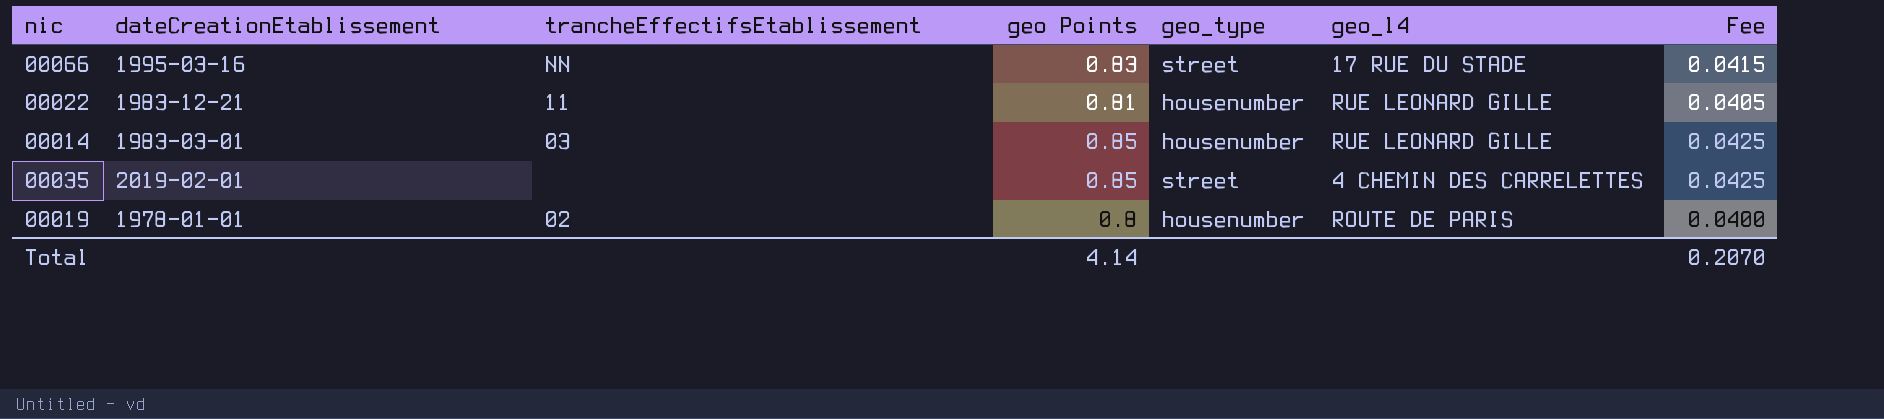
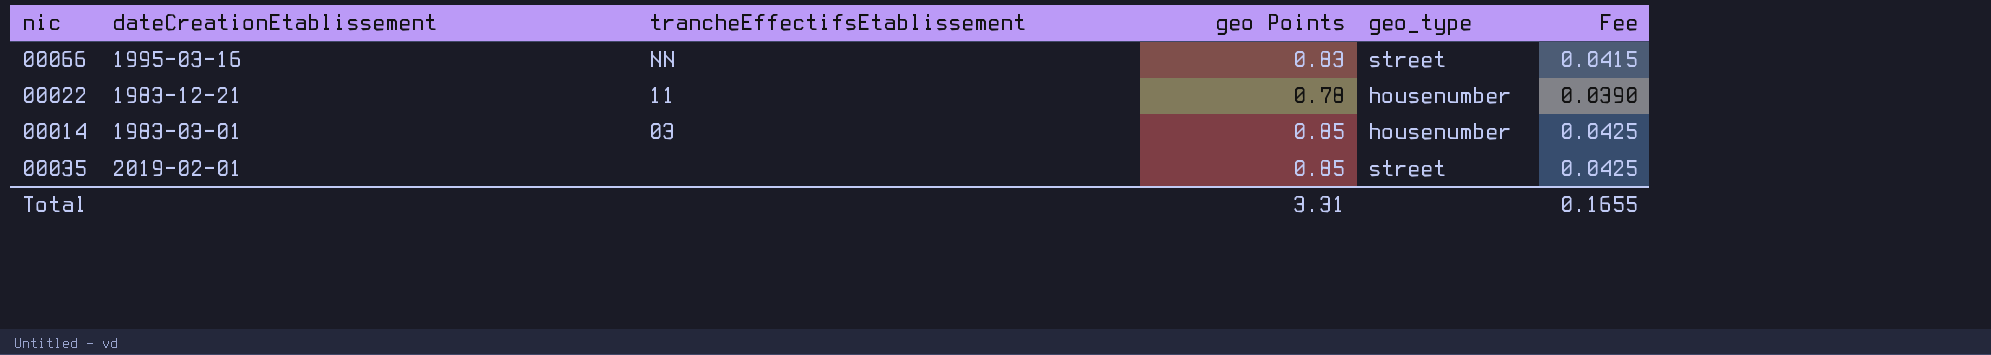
column geo_l4 | position: 6 -> none
row 00019: 1978-01-01 | 02 | 0.8 | housenumber | ROUTE DE PARIS | 0.0400 -> none
00022 | geo Points: 0.81 -> 0.78
00022 | Fee: 0.0405 -> 0.0390
Total | geo Points: 4.14 -> 3.31
Total | Fee: 0.2070 -> 0.1655

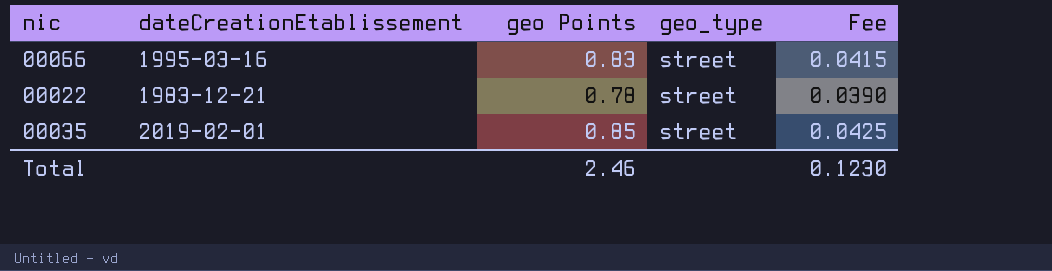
column trancheEffectifsEtablissement | position: 3 -> none
row 00014: 1983-03-01 | 03 | 0.85 | housenumber | 0.0425 -> none
00022 | geo_type: housenumber -> street
Total | geo Points: 3.31 -> 2.46
Total | Fee: 0.1655 -> 0.1230

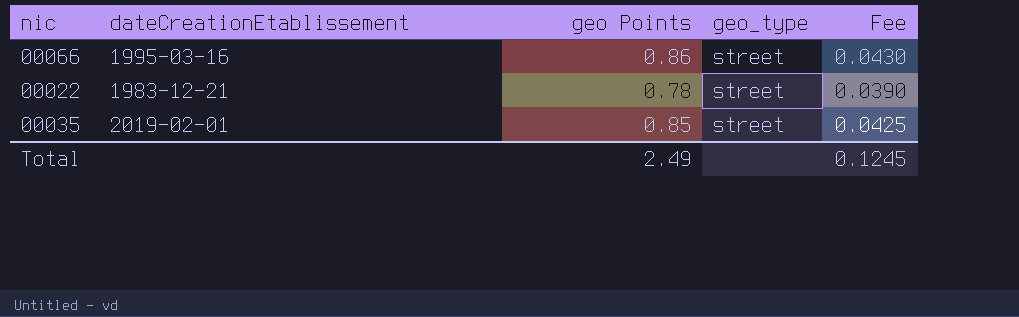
00066 | geo Points: 0.83 -> 0.86
00066 | Fee: 0.0415 -> 0.0430
Total | geo Points: 2.46 -> 2.49
Total | Fee: 0.1230 -> 0.1245

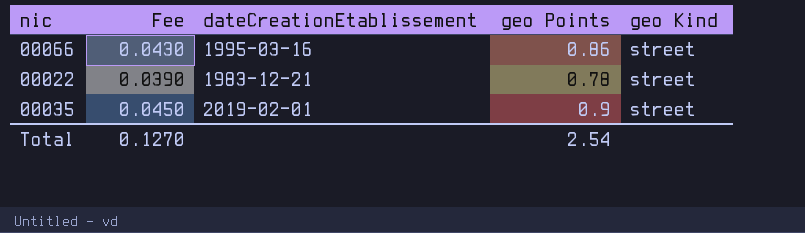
column Fee | position: 5 -> 2
column name: geo_type -> geo Kind
00035 | Fee: 0.0425 -> 0.0450
00035 | geo Points: 0.85 -> 0.9
Total | Fee: 0.1245 -> 0.1270
Total | geo Points: 2.49 -> 2.54

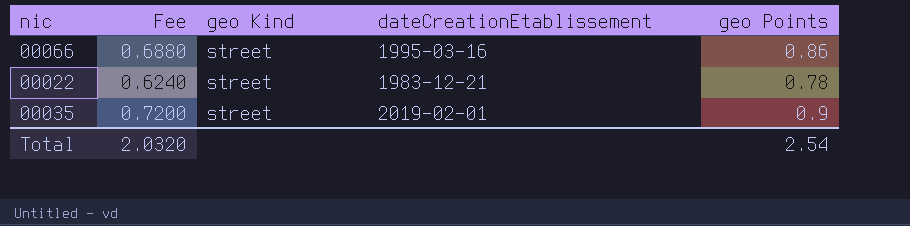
column Fee | formula: [geo Points] * 0.05 -> [geo Points] * 0.8
column geo Kind | position: 5 -> 3
Total | Fee: 0.1270 -> 2.0320

